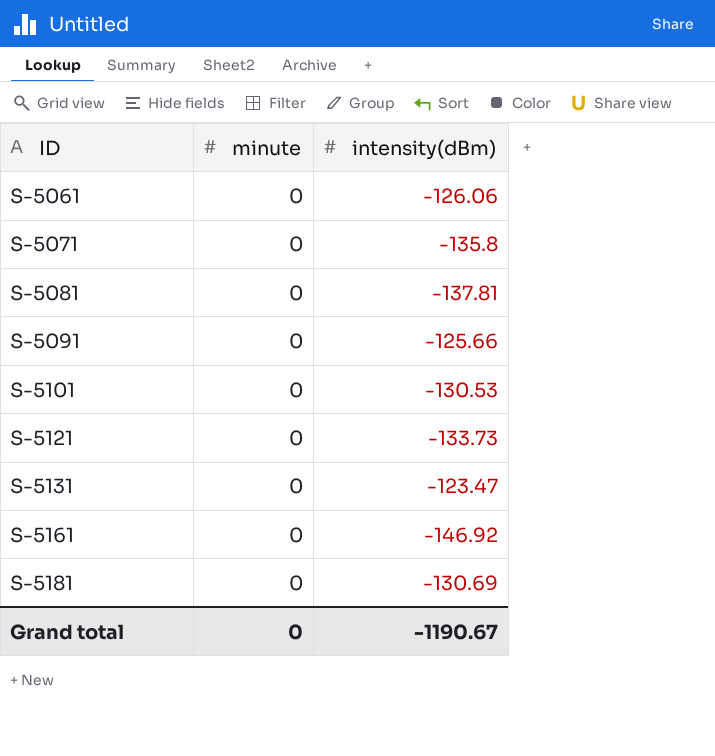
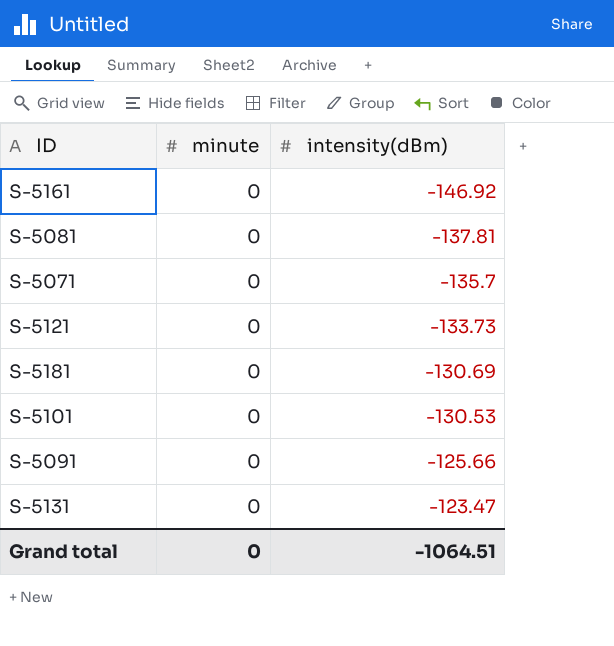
row order: ID ascending -> intensity(dBm) ascending
row S-5061: 0 | -126.06 -> none
S-5071 | intensity(dBm): -135.8 -> -135.7
Grand total | intensity(dBm): -1190.67 -> -1064.51

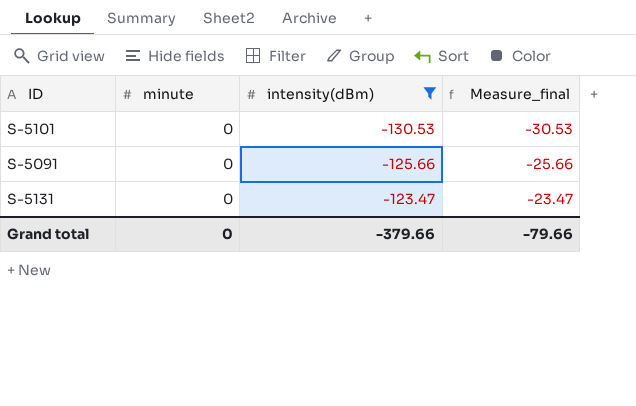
filter: none -> intensity(dBm) >= -130.53
column Measure_final | formula: none -> [intensity(dBm)] + 100
Grand total | intensity(dBm): -1064.51 -> -379.66

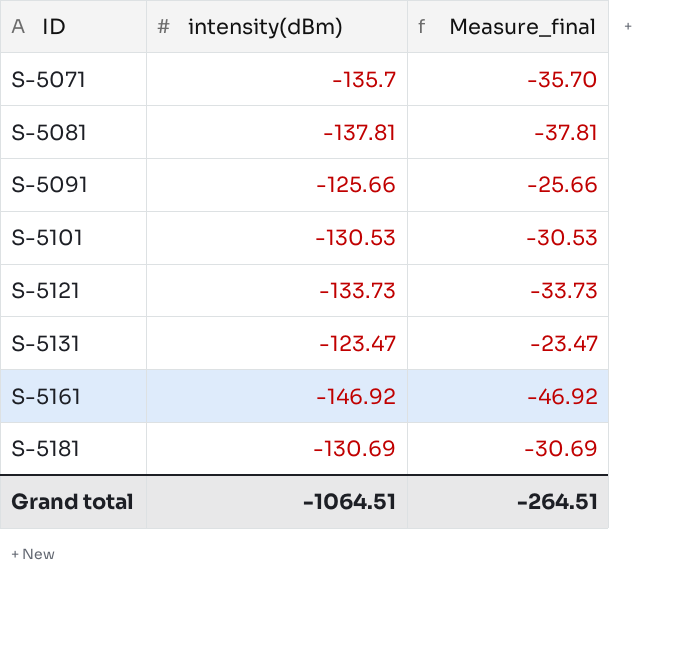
filter: intensity(dBm) >= -130.53 -> none
row order: intensity(dBm) ascending -> ID ascending
column minute | position: 2 -> none
Grand total | intensity(dBm): -379.66 -> -1064.51
Grand total | Measure_final: -79.66 -> -264.51

